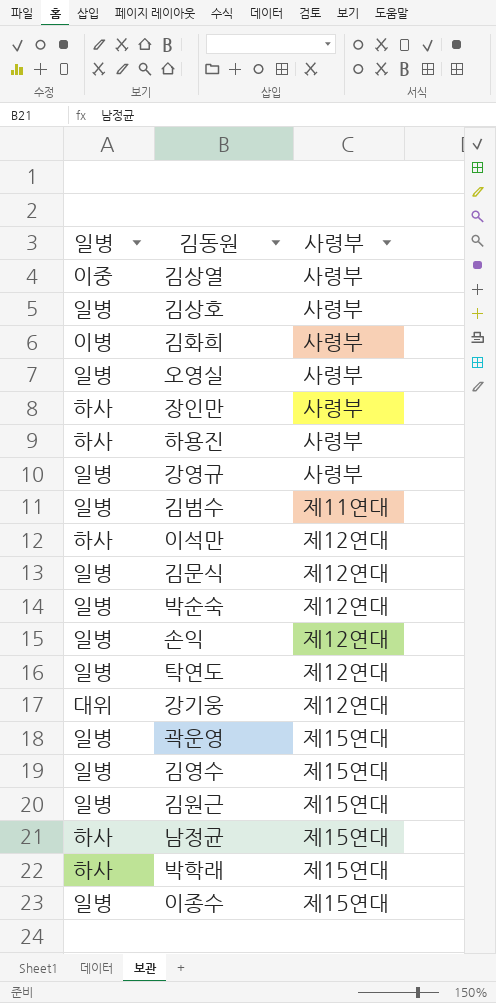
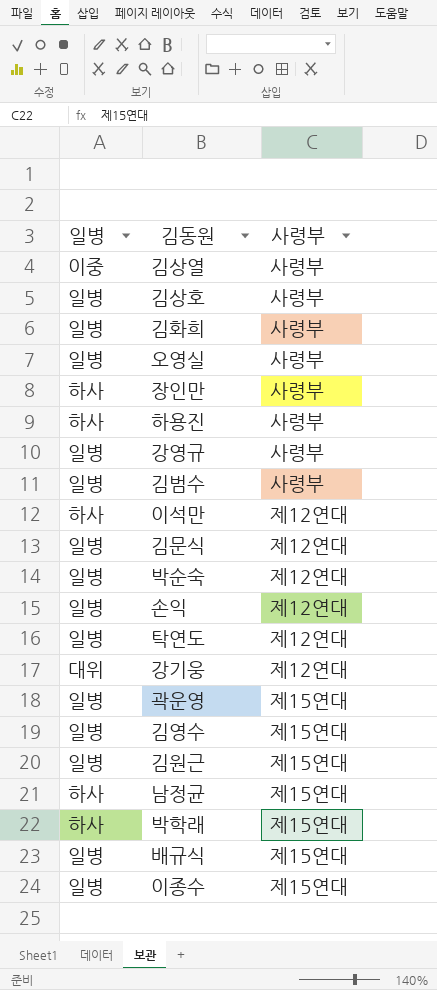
김화희 | 일병: 이병 -> 일병
김범수 | 사령부: 제11연대 -> 사령부
row 배규식: none -> 일병 | 제15연대

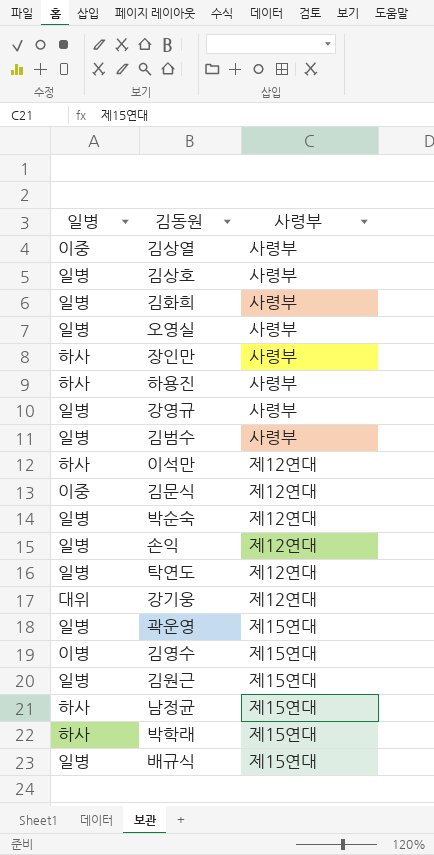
row 이종수: 일병 | 제15연대 -> none
김문식 | 일병: 일병 -> 이중
김영수 | 일병: 일병 -> 이병

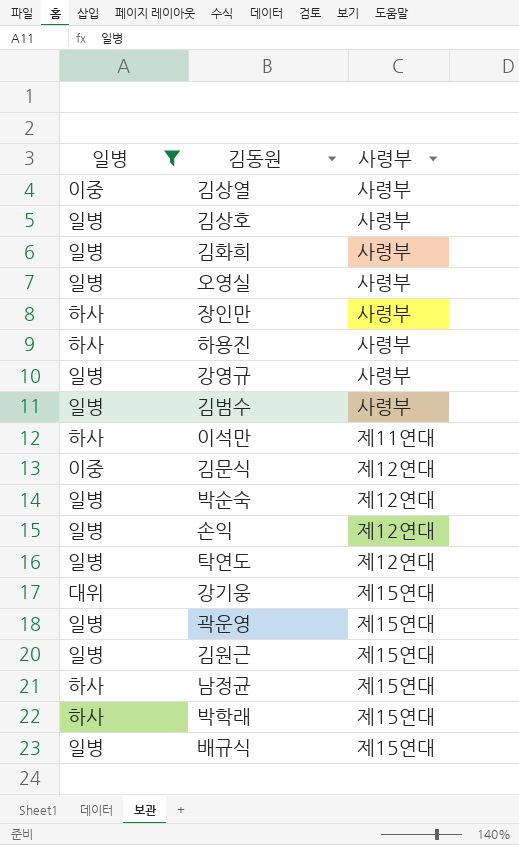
filter: none -> 일병 != 이병
이석만 | 사령부: 제12연대 -> 제11연대
강기웅 | 사령부: 제12연대 -> 제15연대

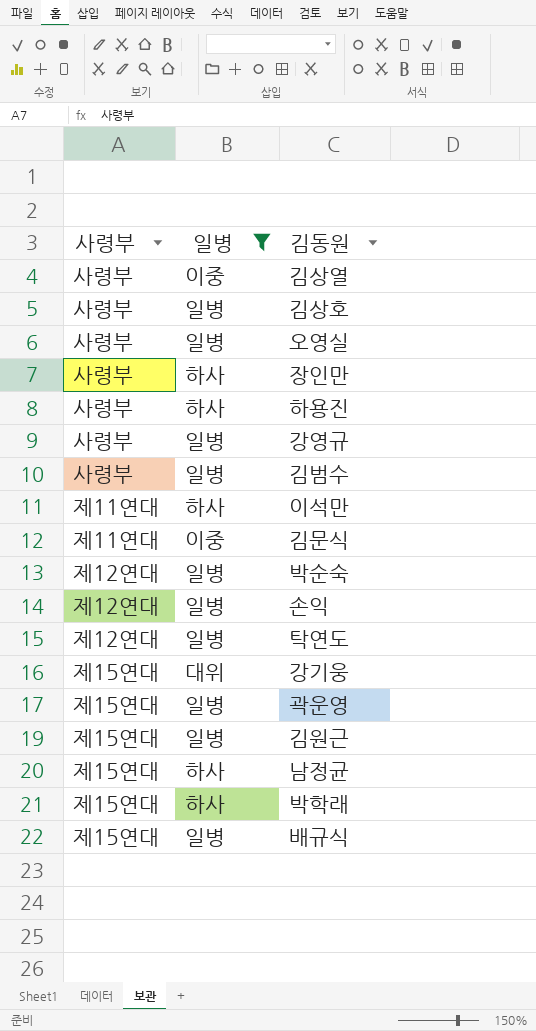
column 사령부 | position: 3 -> 1
row 김화희: 일병 | 사령부 -> none
김문식 | 사령부: 제12연대 -> 제11연대

